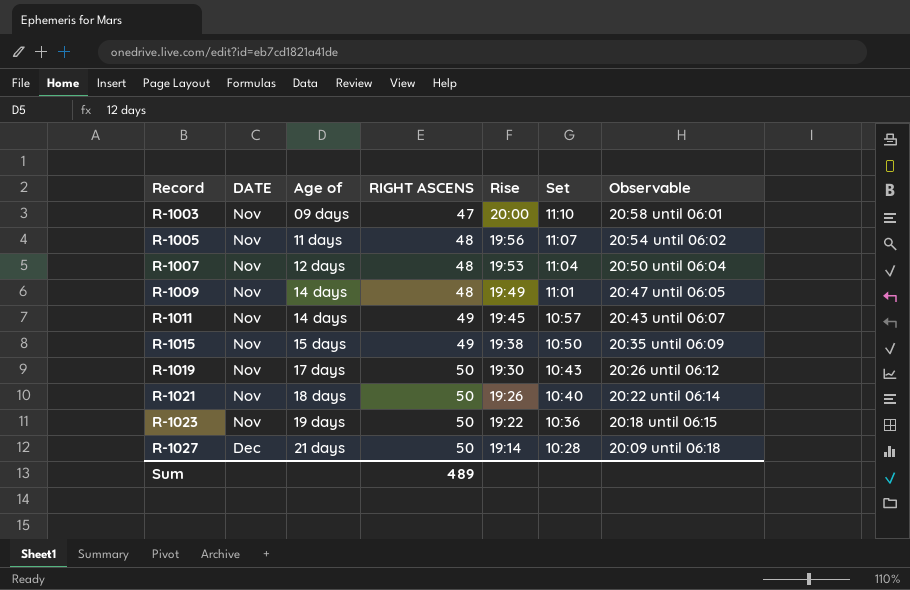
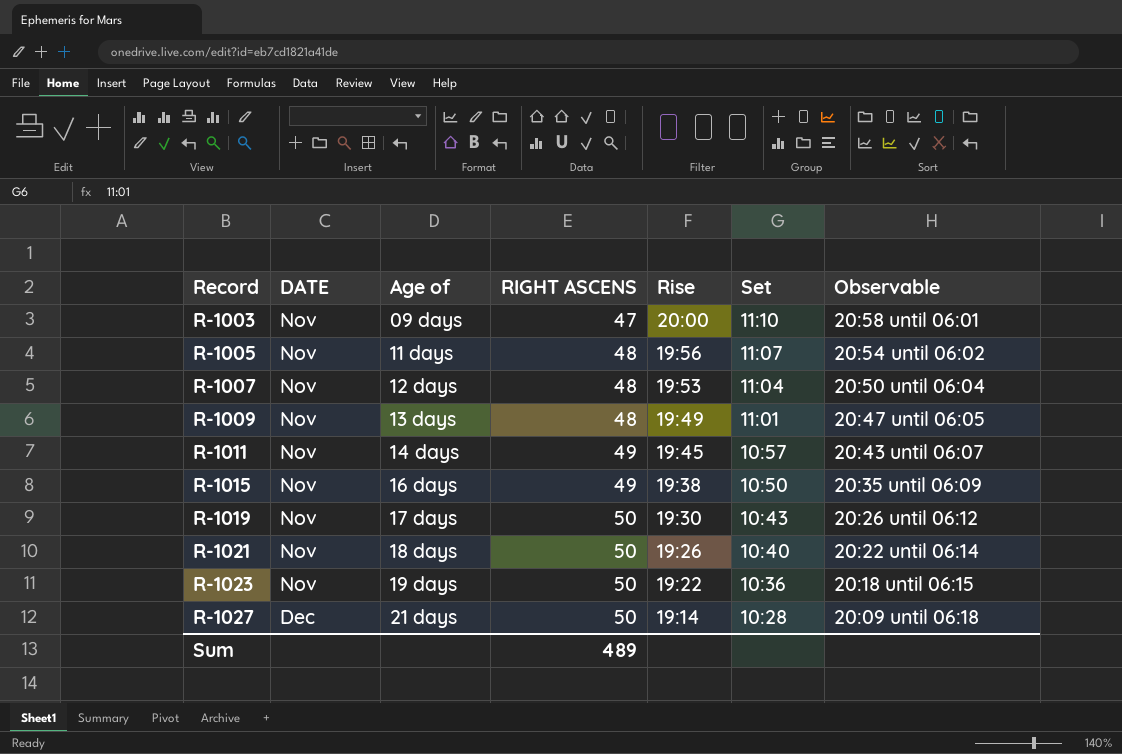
R-1009 | Age of: 14 days -> 13 days
R-1015 | Age of: 15 days -> 16 days

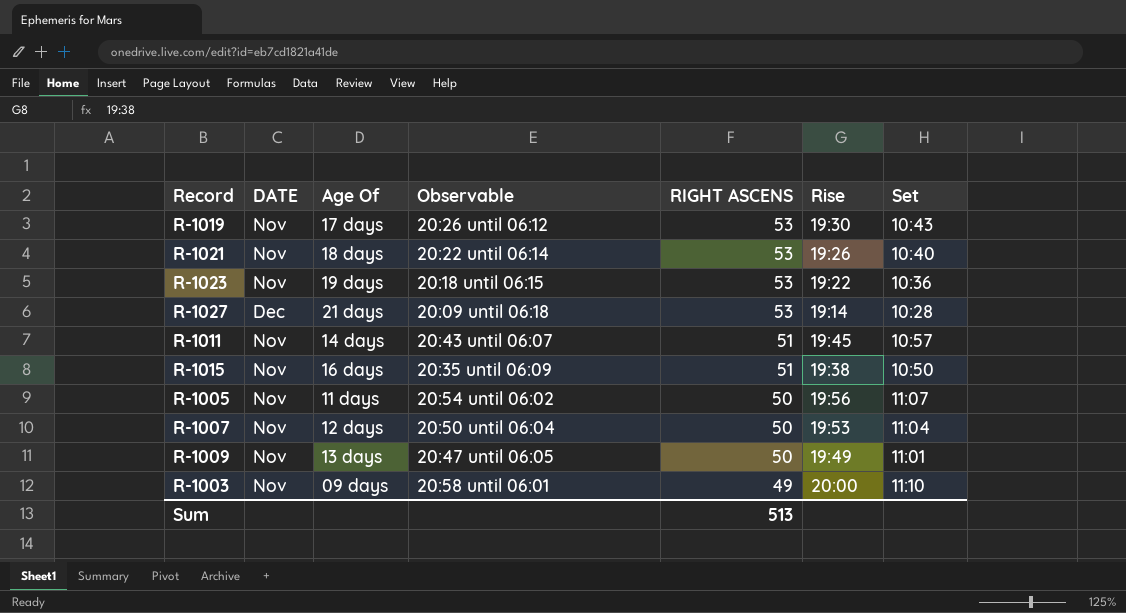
row order: Record ascending -> RIGHT ASCENS descending
column name: Age of -> Age Of
column Observable | position: 7 -> 4
R-1019 | RIGHT ASCENS: 50 -> 53
R-1021 | RIGHT ASCENS: 50 -> 53
R-1023 | RIGHT ASCENS: 50 -> 53
R-1027 | RIGHT ASCENS: 50 -> 53
R-1011 | RIGHT ASCENS: 49 -> 51
R-1015 | RIGHT ASCENS: 49 -> 51
R-1005 | RIGHT ASCENS: 48 -> 50
R-1007 | RIGHT ASCENS: 48 -> 50
R-1009 | RIGHT ASCENS: 48 -> 50
R-1003 | RIGHT ASCENS: 47 -> 49
Sum | RIGHT ASCENS: 489 -> 513

